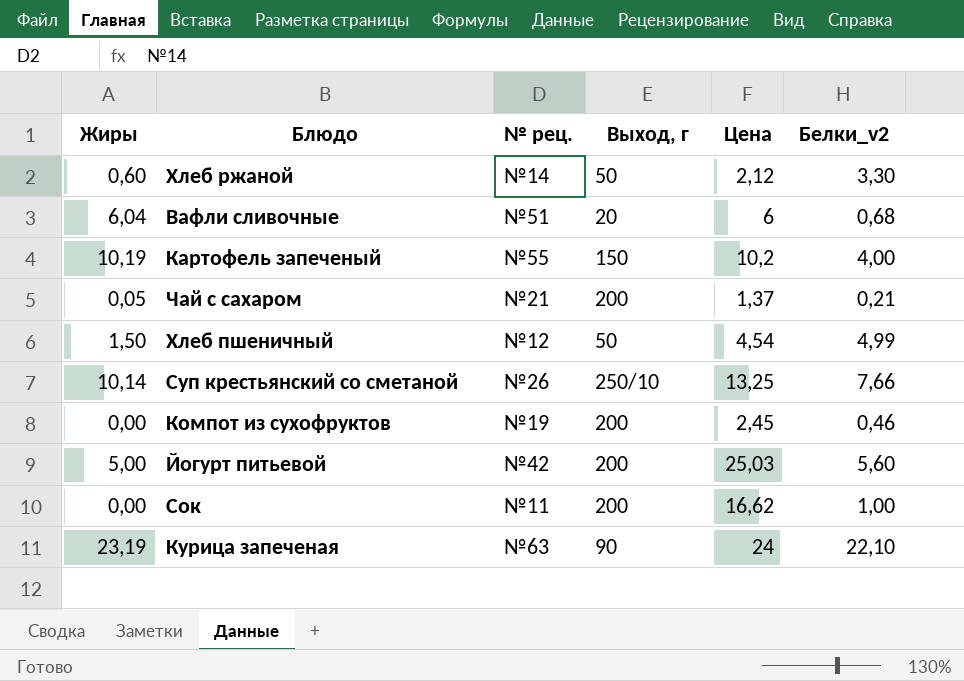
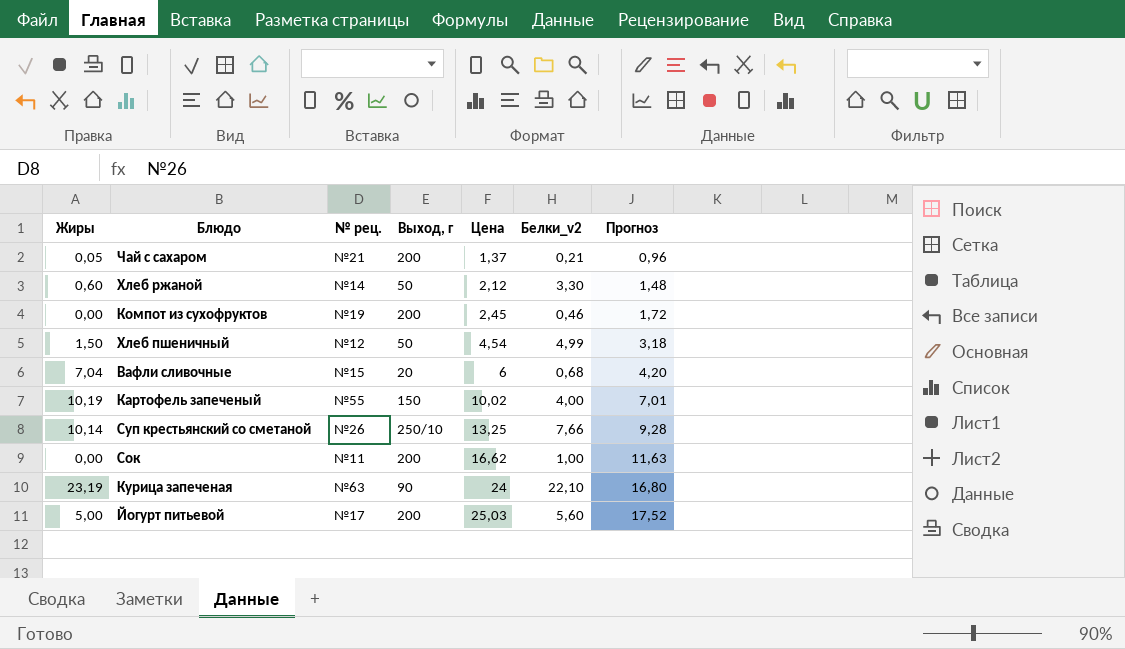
row order: none -> Цена ascending
column Прогноз | formula: none -> [Цена] * 0,7
Вафли сливочные | Жиры: 6,04 -> 7,04
Вафли сливочные | № рец.: №51 -> №15
Картофель запеченый | Цена: 10,2 -> 10,02
Йогурт питьевой | № рец.: №42 -> №17

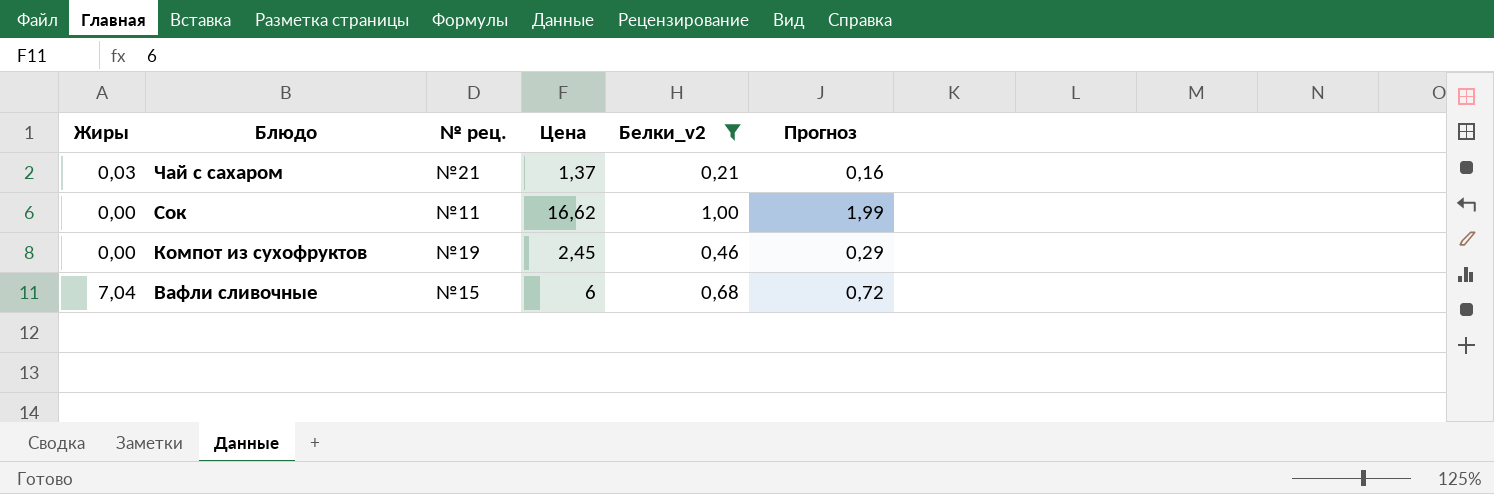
filter: none -> Белки_v2 <= 1,00
row order: Цена ascending -> Блюдо descending
column Выход, г | position: 4 -> none
column Прогноз | formula: [Цена] * 0,7 -> [Цена] * 0,12
Чай с сахаром | Жиры: 0,05 -> 0,03

